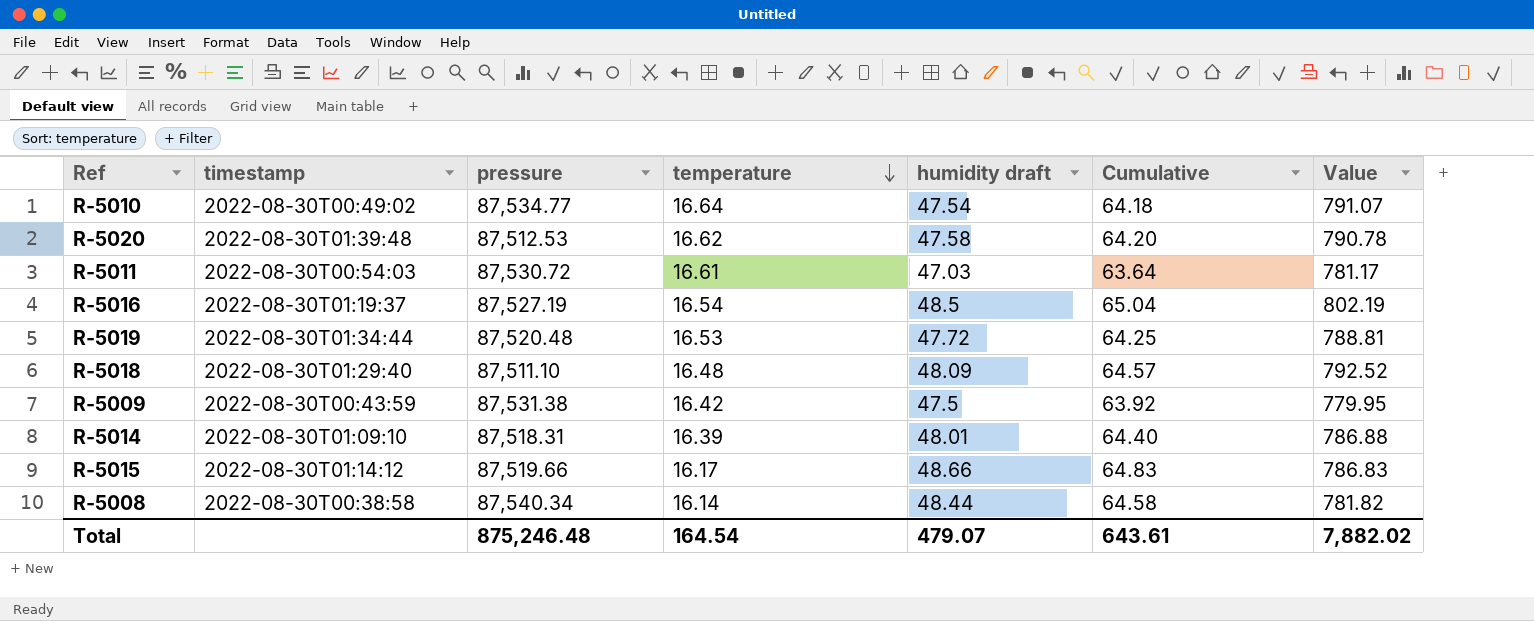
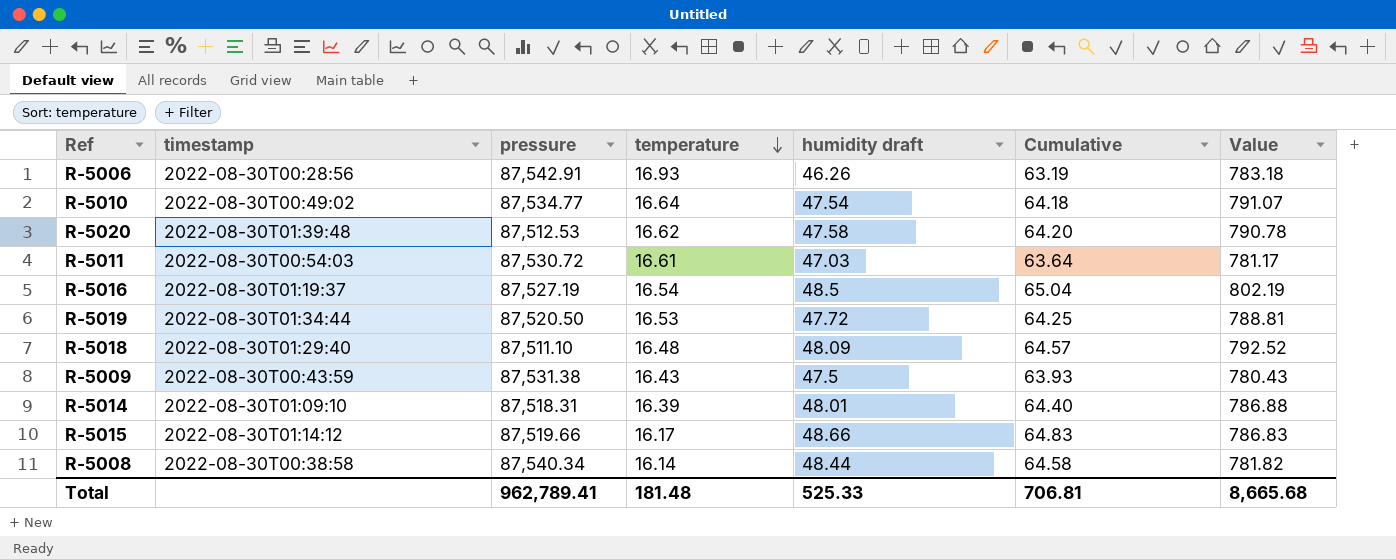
row R-5006: none -> 2022-08-30T00:28:56 | 87,542.91 | 16.93 | 46.26 | 63.19 | 783.18
R-5019 | pressure: 87,520.48 -> 87,520.50
R-5009 | temperature: 16.42 -> 16.43
R-5009 | Cumulative: 63.92 -> 63.93
R-5009 | Value: 779.95 -> 780.43
Total | pressure: 875,246.48 -> 962,789.41
Total | temperature: 164.54 -> 181.48
Total | humidity draft: 479.07 -> 525.33
Total | Cumulative: 643.61 -> 706.81
Total | Value: 7,882.02 -> 8,665.68

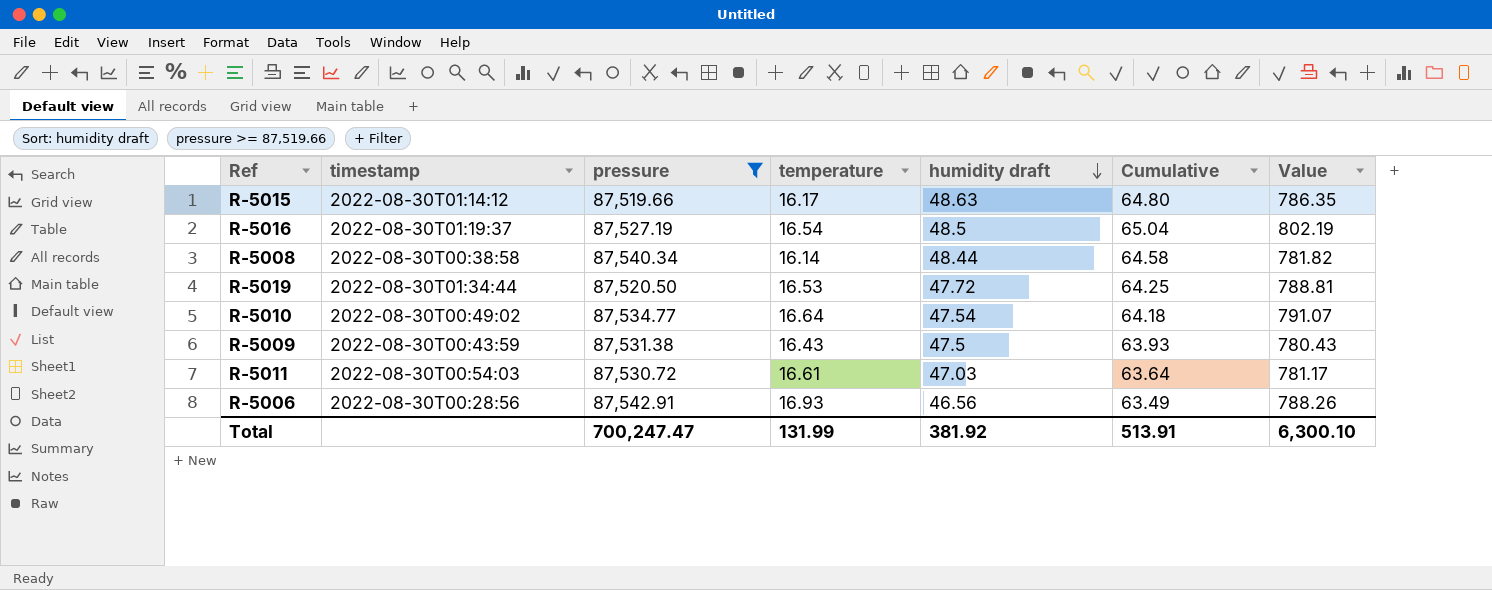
filter: none -> pressure >= 87,519.66
row order: temperature descending -> humidity draft descending
R-5015 | humidity draft: 48.66 -> 48.63
R-5015 | Cumulative: 64.83 -> 64.80
R-5015 | Value: 786.83 -> 786.35
R-5006 | humidity draft: 46.26 -> 46.56
R-5006 | Cumulative: 63.19 -> 63.49
R-5006 | Value: 783.18 -> 788.26
Total | pressure: 962,789.41 -> 700,247.47
Total | temperature: 181.48 -> 131.99
Total | humidity draft: 525.33 -> 381.92
Total | Cumulative: 706.81 -> 513.91
Total | Value: 8,665.68 -> 6,300.10

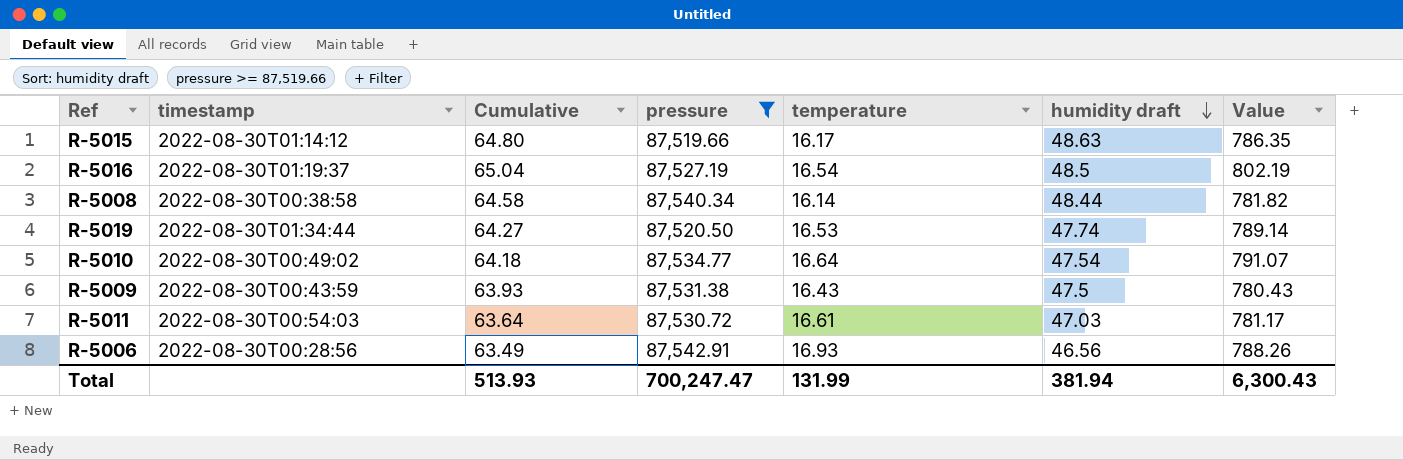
column Cumulative | position: 6 -> 3
R-5019 | Cumulative: 64.25 -> 64.27
R-5019 | humidity draft: 47.72 -> 47.74
R-5019 | Value: 788.81 -> 789.14
Total | Cumulative: 513.91 -> 513.93
Total | humidity draft: 381.92 -> 381.94
Total | Value: 6,300.10 -> 6,300.43

